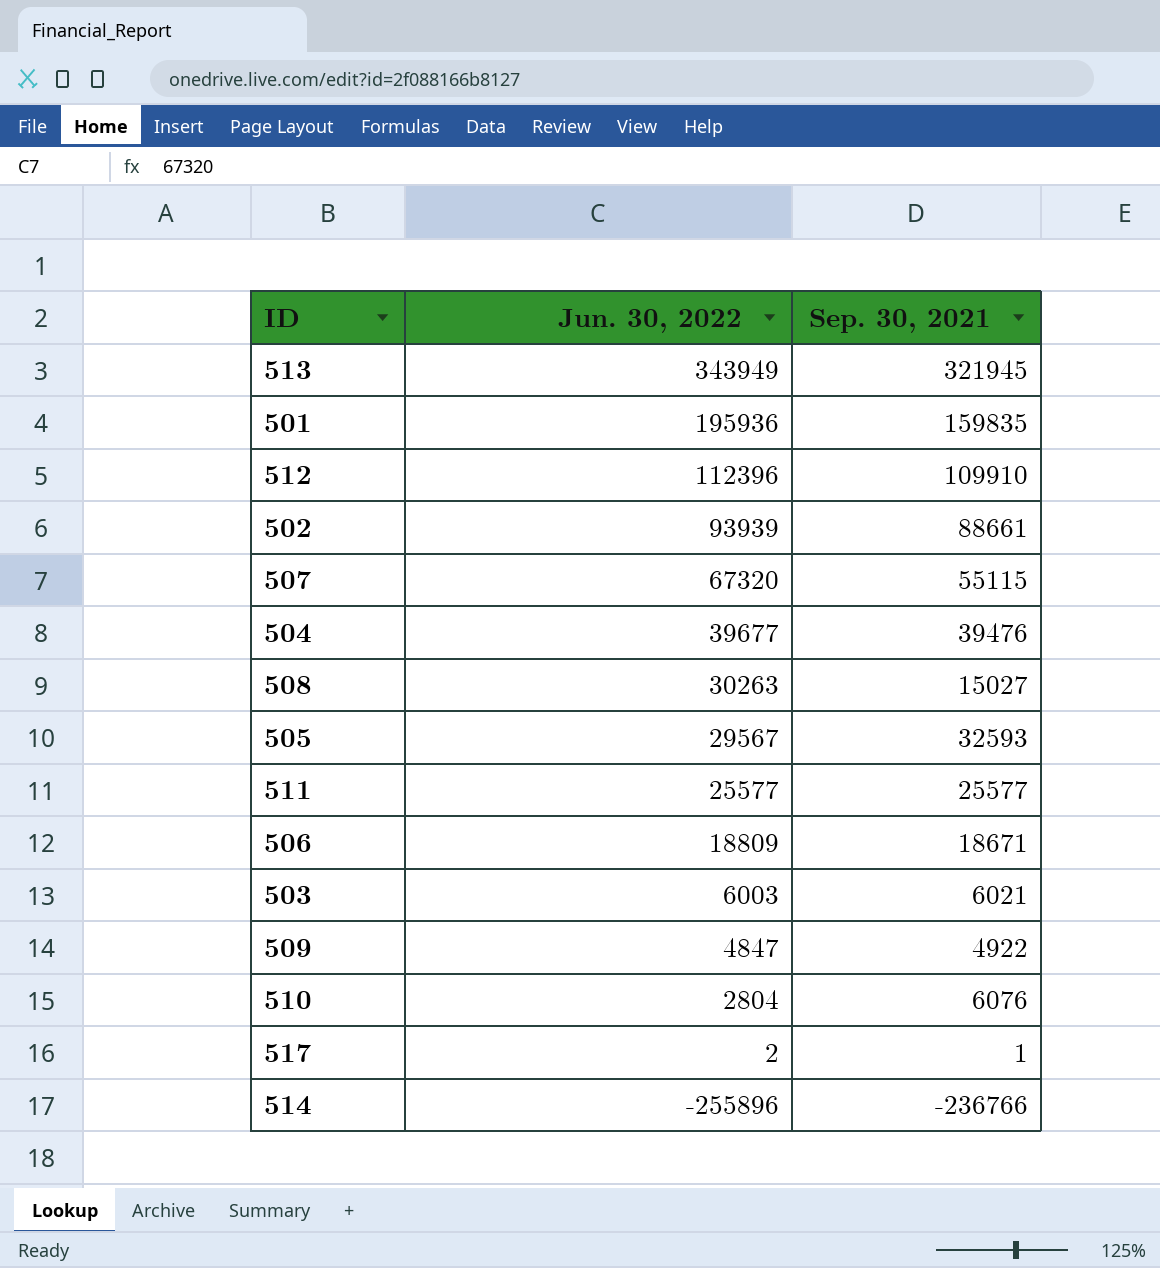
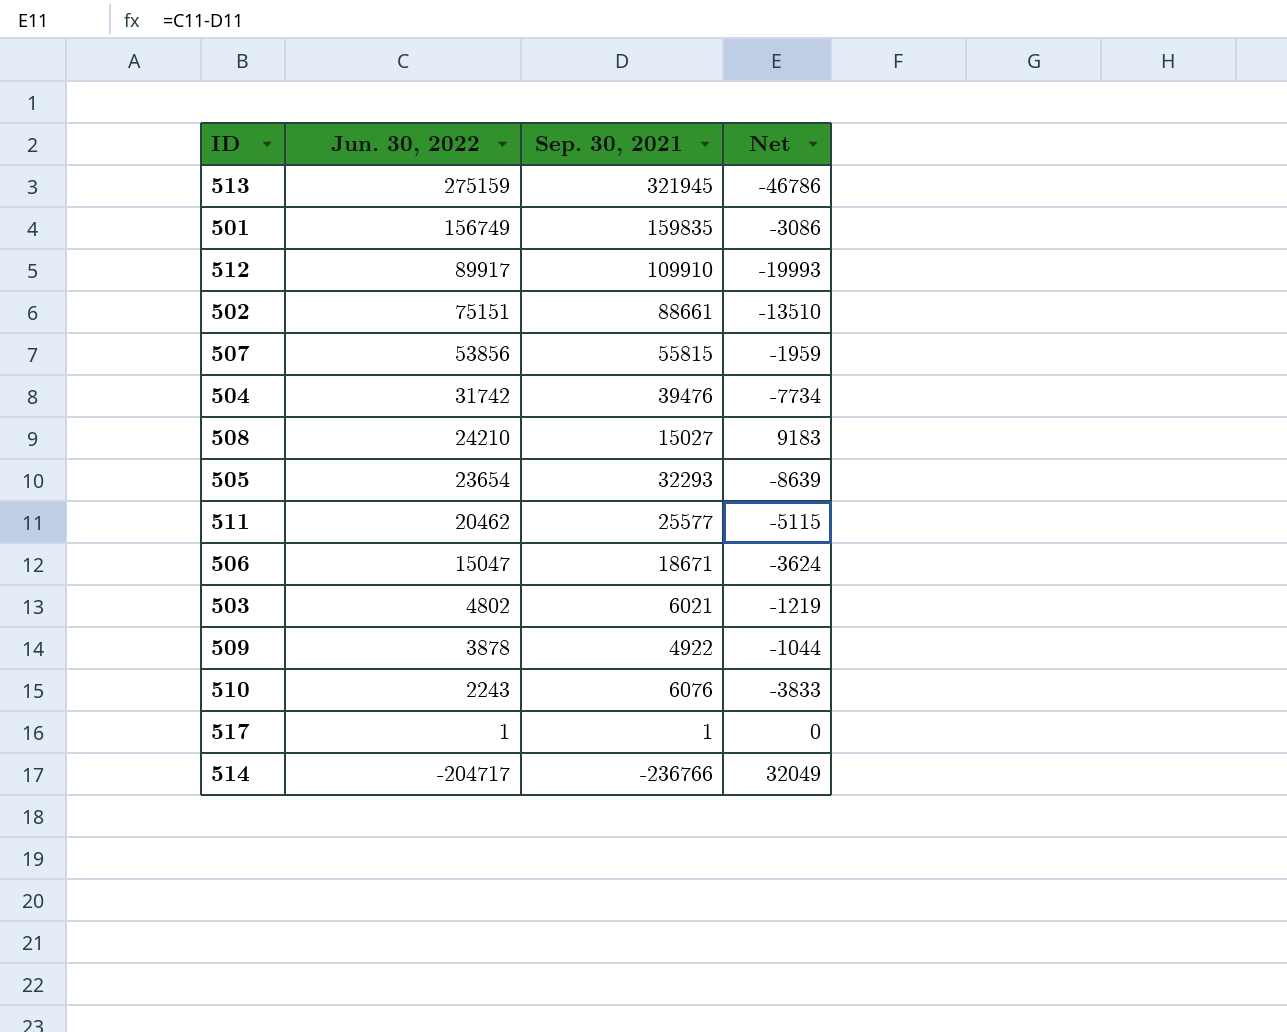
column Net | formula: none -> [Jun. 30, 2022] - [Sep. 30, 2021]
513 | Jun. 30, 2022: 343949 -> 275159
501 | Jun. 30, 2022: 195936 -> 156749
512 | Jun. 30, 2022: 112396 -> 89917
502 | Jun. 30, 2022: 93939 -> 75151
507 | Jun. 30, 2022: 67320 -> 53856
507 | Sep. 30, 2021: 55115 -> 55815
504 | Jun. 30, 2022: 39677 -> 31742
508 | Jun. 30, 2022: 30263 -> 24210
505 | Jun. 30, 2022: 29567 -> 23654
505 | Sep. 30, 2021: 32593 -> 32293
511 | Jun. 30, 2022: 25577 -> 20462
506 | Jun. 30, 2022: 18809 -> 15047
503 | Jun. 30, 2022: 6003 -> 4802
509 | Jun. 30, 2022: 4847 -> 3878
510 | Jun. 30, 2022: 2804 -> 2243
517 | Jun. 30, 2022: 2 -> 1
514 | Jun. 30, 2022: -255896 -> -204717

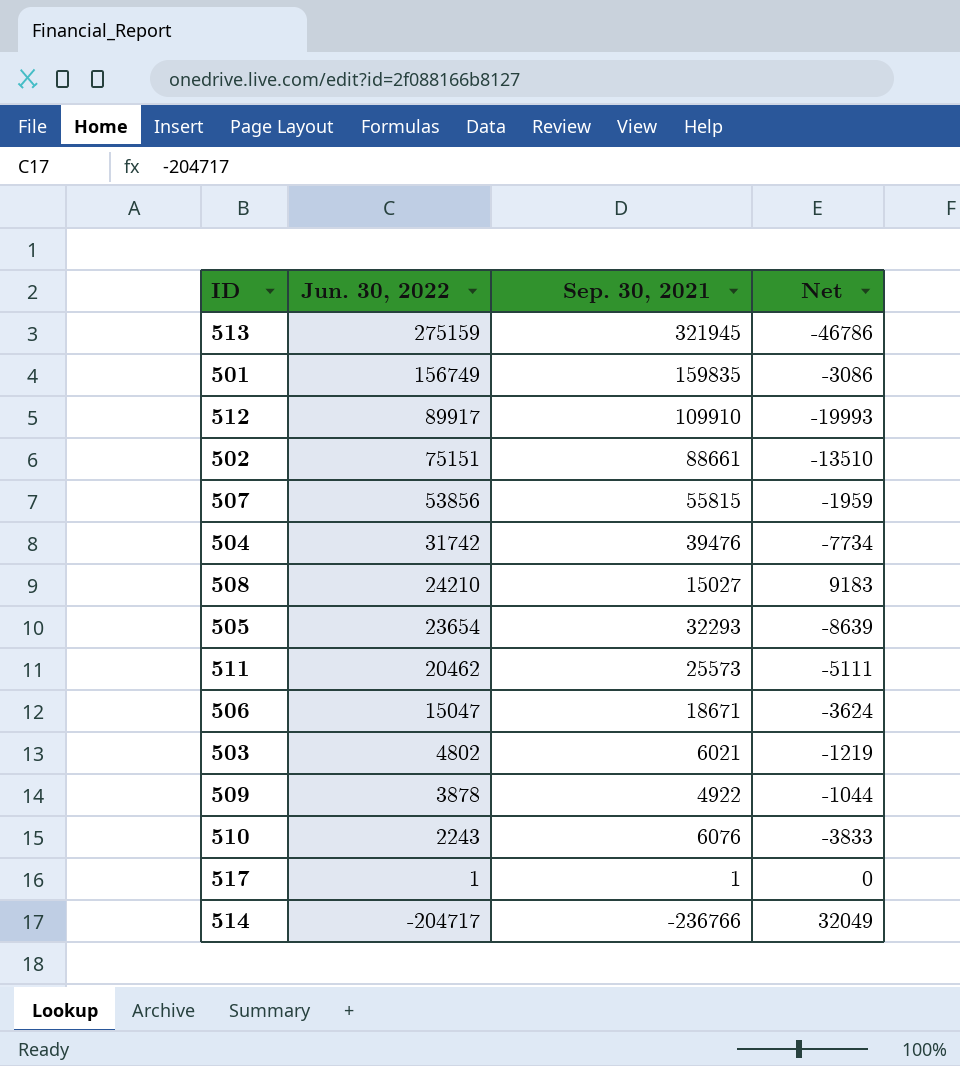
511 | Sep. 30, 2021: 25577 -> 25573
511 | Net: -5115 -> -5111

